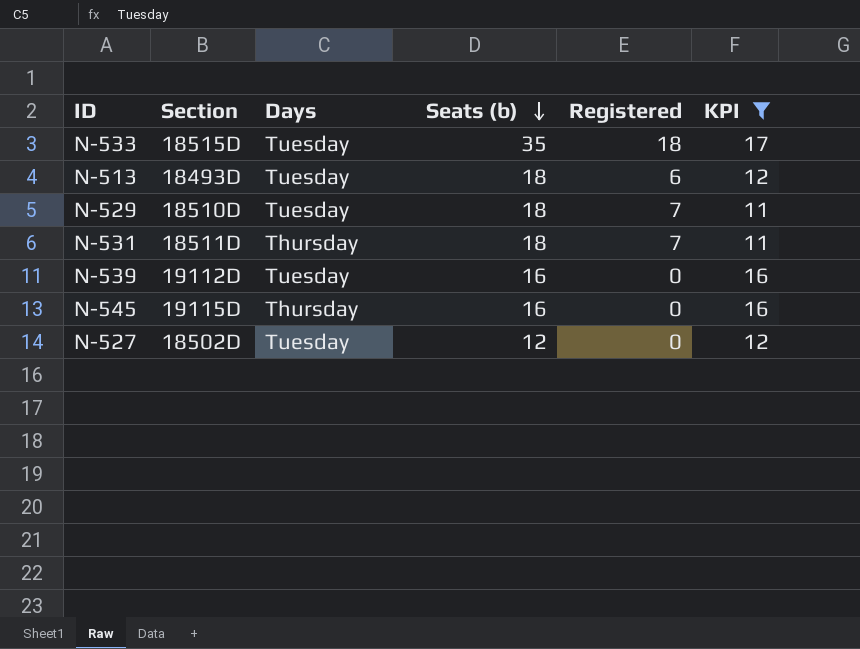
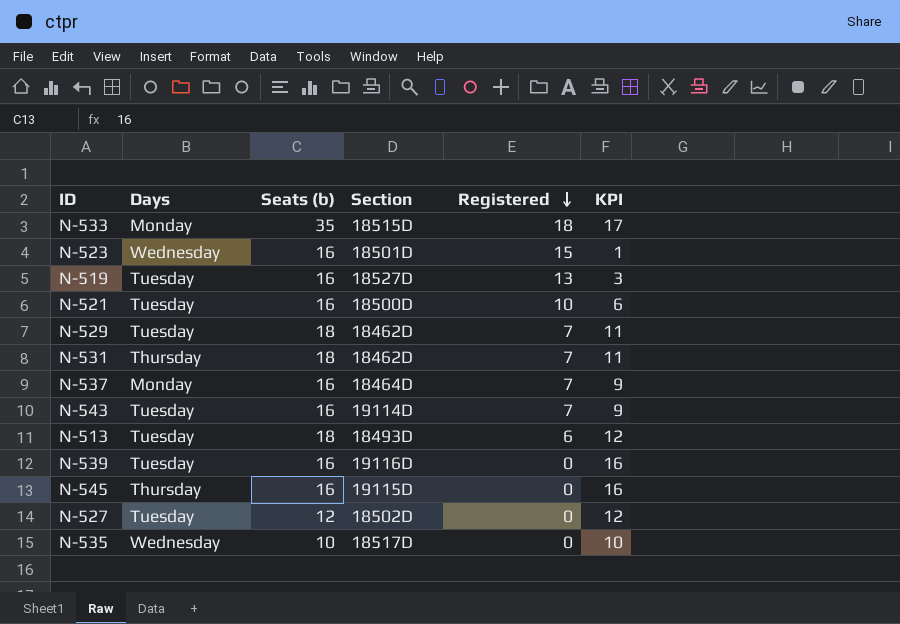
filter: KPI >= 11 -> none
row order: Seats (b) descending -> Registered descending
column Section | position: 2 -> 4
N-533 | Days: Tuesday -> Monday
N-529 | Section: 18510D -> 18462D
N-531 | Section: 18511D -> 18462D
N-539 | Section: 19112D -> 19116D

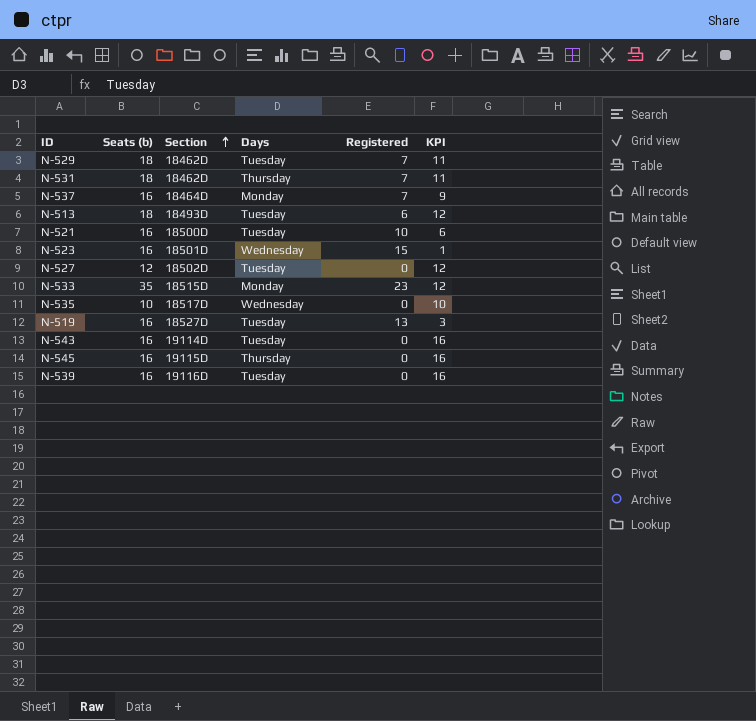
row order: Registered descending -> Section ascending
column Days | position: 2 -> 4
N-533 | Registered: 18 -> 23
N-533 | KPI: 17 -> 12
N-543 | Registered: 7 -> 0
N-543 | KPI: 9 -> 16

